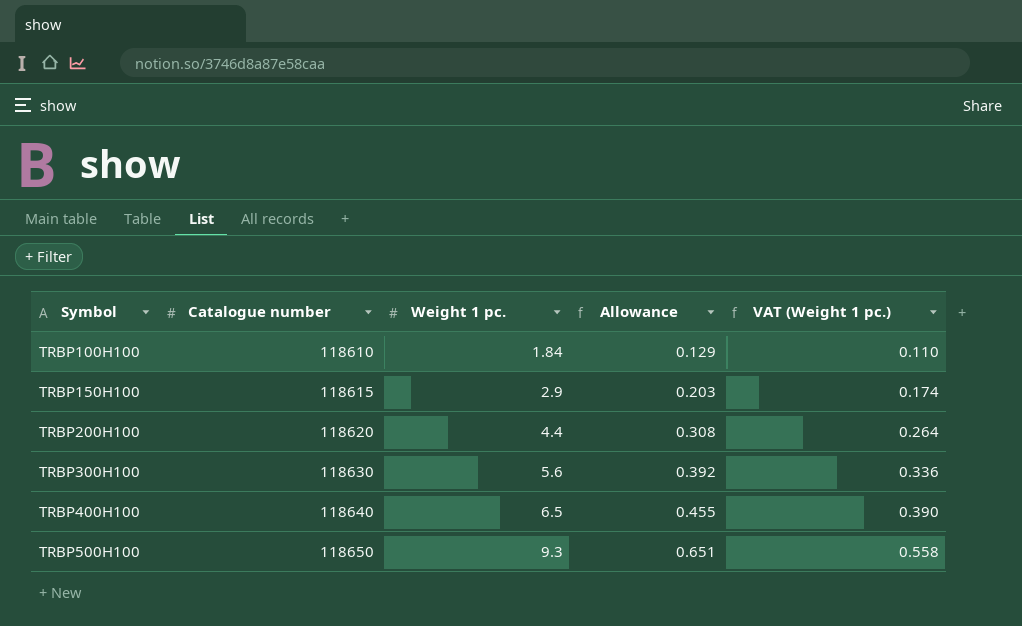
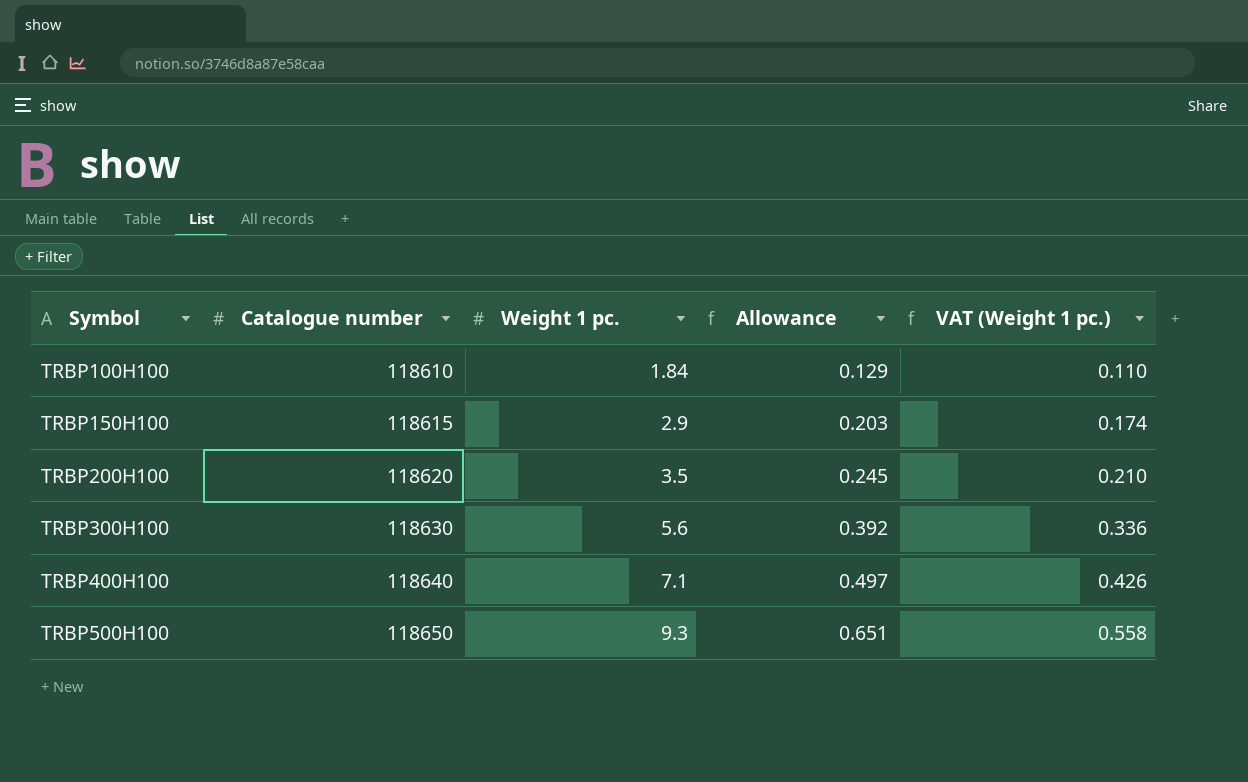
TRBP200H100 | Weight 1 pc.: 4.4 -> 3.5
TRBP200H100 | Allowance: 0.308 -> 0.245
TRBP200H100 | VAT (Weight 1 pc.): 0.264 -> 0.210
TRBP400H100 | Weight 1 pc.: 6.5 -> 7.1
TRBP400H100 | Allowance: 0.455 -> 0.497
TRBP400H100 | VAT (Weight 1 pc.): 0.390 -> 0.426

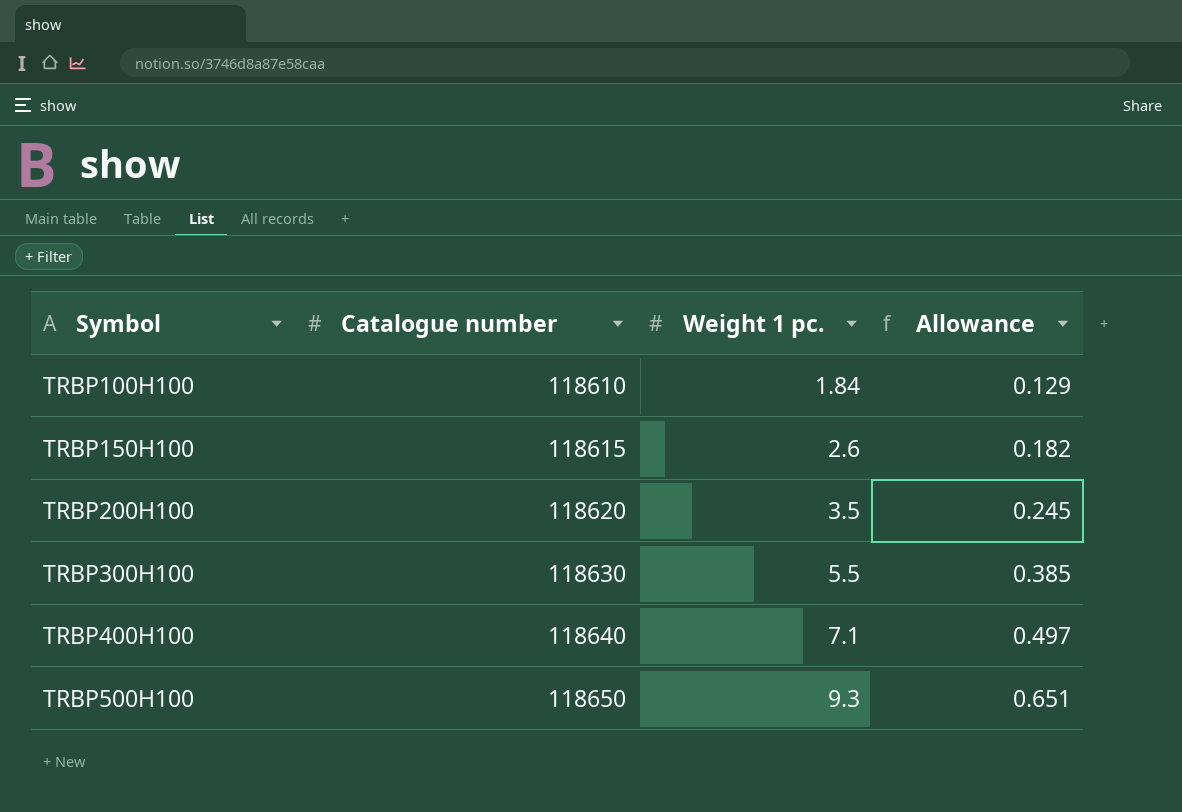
column VAT (Weight 1 pc.) | formula: [Weight 1 pc.] * 0.06 -> none
TRBP150H100 | Weight 1 pc.: 2.9 -> 2.6
TRBP150H100 | Allowance: 0.203 -> 0.182
TRBP300H100 | Weight 1 pc.: 5.6 -> 5.5
TRBP300H100 | Allowance: 0.392 -> 0.385

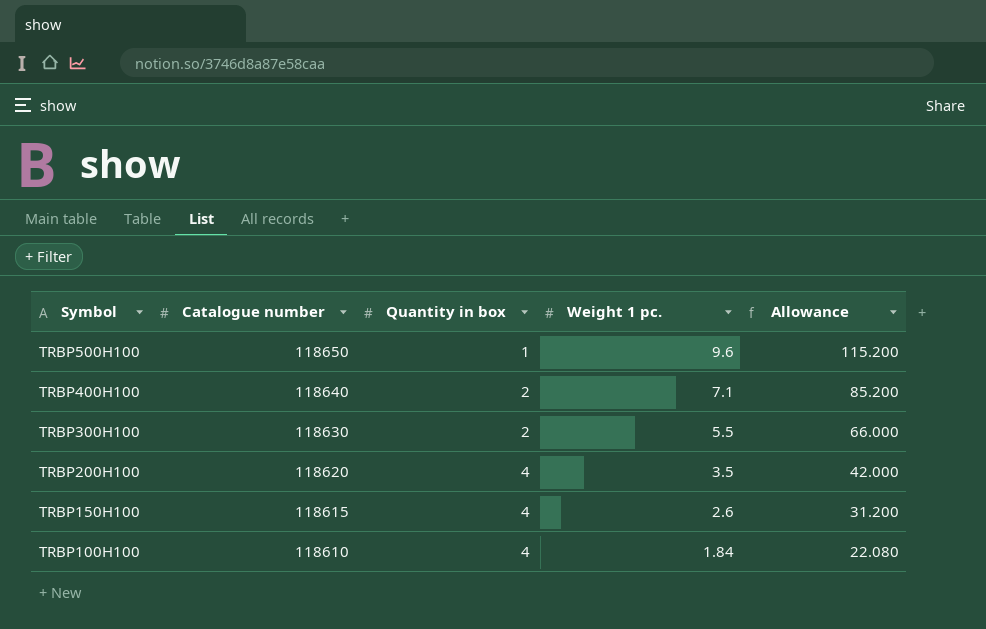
row order: Symbol ascending -> Symbol descending
column Quantity in box | position: none -> 3
column Allowance | formula: [Weight 1 pc.] * 0.07 -> [Weight 1 pc.] * 12
TRBP500H100 | Weight 1 pc.: 9.3 -> 9.6

